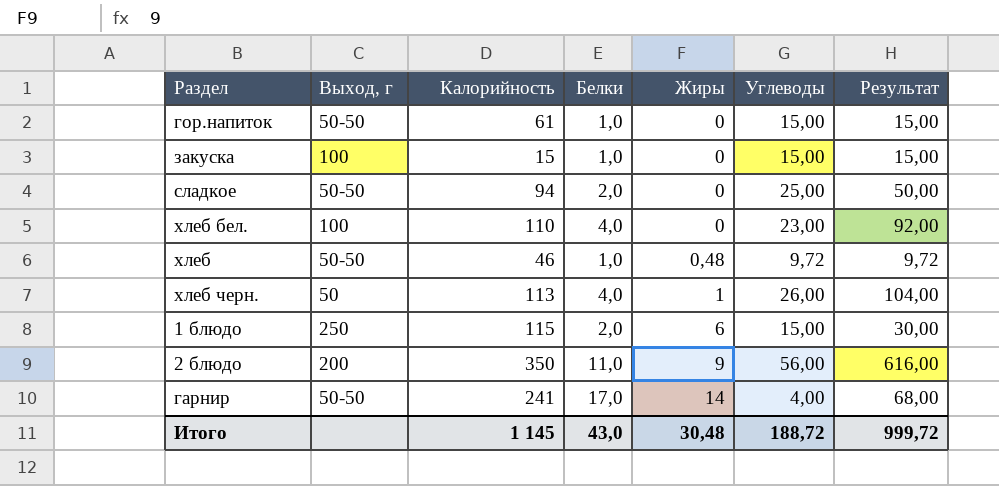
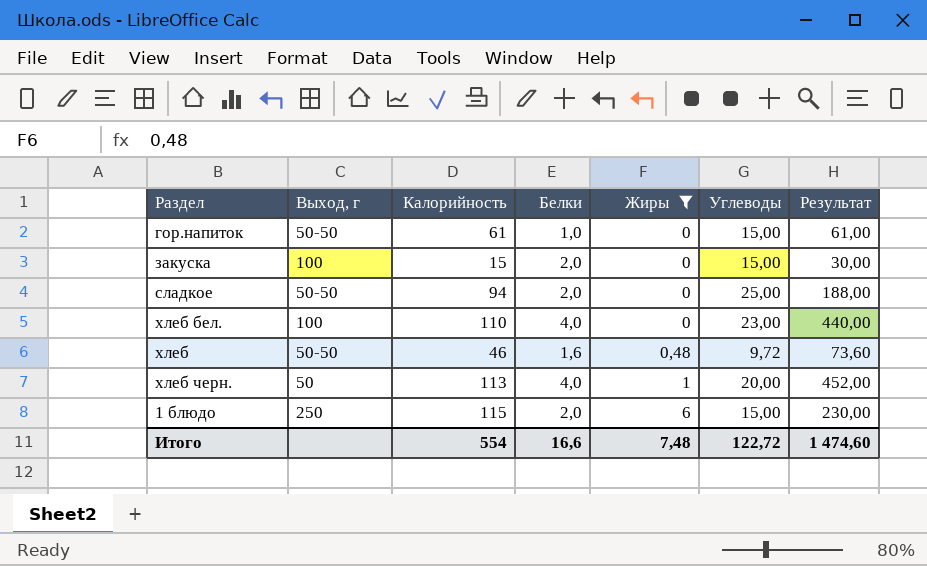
filter: none -> Жиры <= 6
column Результат | formula: [Белки] * [Углеводы] -> [Калорийность] * [Белки]
закуска | Белки: 1,0 -> 2,0
хлеб | Белки: 1,0 -> 1,6
хлеб черн. | Углеводы: 26,00 -> 20,00
Итого | Калорийность: 1 145 -> 554
Итого | Белки: 43,0 -> 16,6
Итого | Жиры: 30,48 -> 7,48
Итого | Углеводы: 188,72 -> 122,72
Итого | Результат: 999,72 -> 1 474,60

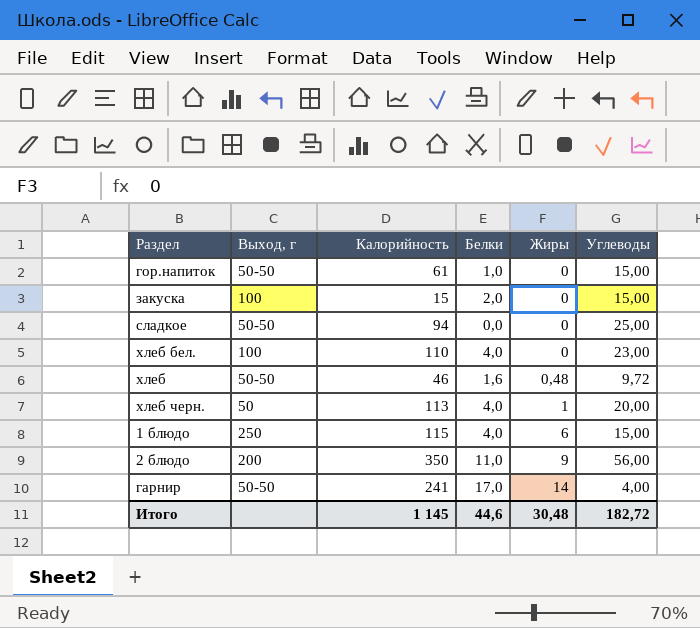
filter: Жиры <= 6 -> none
column Результат | formula: [Калорийность] * [Белки] -> none
сладкое | Белки: 2,0 -> 0,0
1 блюдо | Белки: 2,0 -> 4,0
Итого | Калорийность: 554 -> 1 145
Итого | Белки: 16,6 -> 44,6
Итого | Жиры: 7,48 -> 30,48
Итого | Углеводы: 122,72 -> 182,72

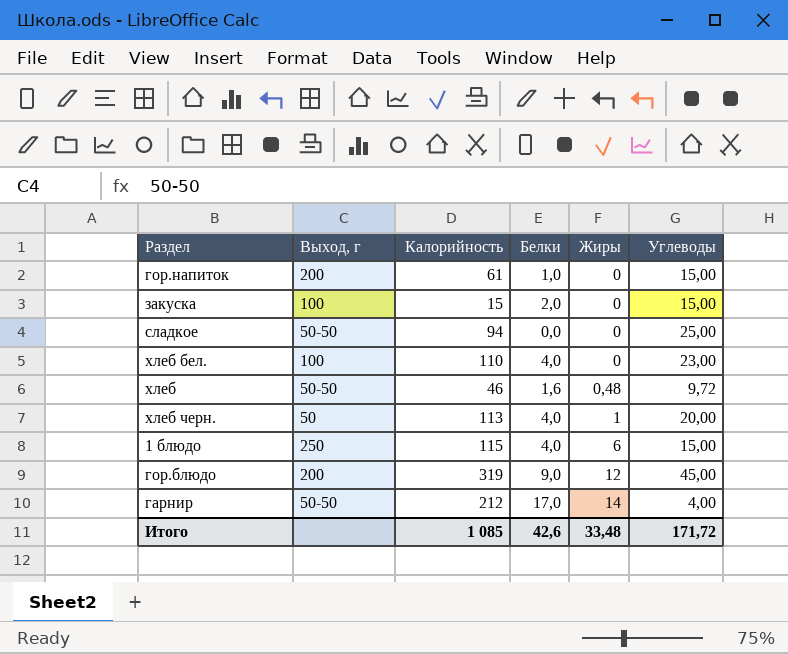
row 2 блюдо: 200 | 350 | 11,0 | 9 | 56,00 -> none
гор.напиток | Выход, г: 50-50 -> 200
row гор.блюдо: none -> 200 | 319 | 9,0 | 12 | 45,00
гарнир | Калорийность: 241 -> 212
Итого | Калорийность: 1 145 -> 1 085
Итого | Белки: 44,6 -> 42,6
Итого | Жиры: 30,48 -> 33,48
Итого | Углеводы: 182,72 -> 171,72

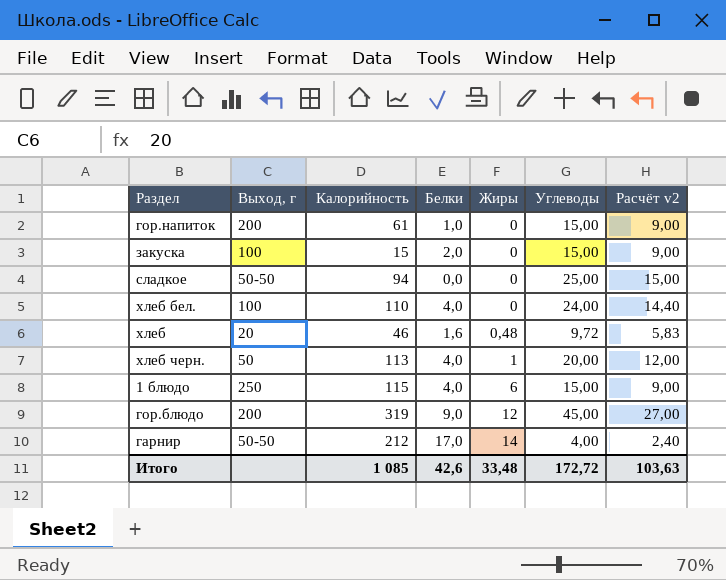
column Расчёт v2 | formula: none -> [Углеводы] * 0,6
хлеб бел. | Углеводы: 23,00 -> 24,00
хлеб | Выход, г: 50-50 -> 20
Итого | Углеводы: 171,72 -> 172,72

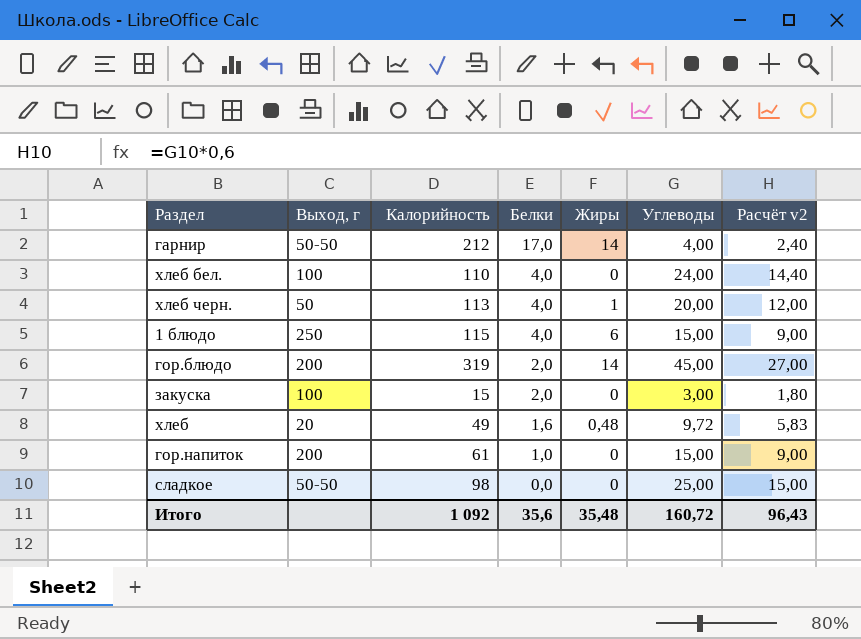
row order: Жиры ascending -> Белки descending
гор.блюдо | Белки: 9,0 -> 2,0
гор.блюдо | Жиры: 12 -> 14
закуска | Углеводы: 15,00 -> 3,00
закуска | Расчёт v2: 9,00 -> 1,80
хлеб | Калорийность: 46 -> 49
сладкое | Калорийность: 94 -> 98
Итого | Калорийность: 1 085 -> 1 092
Итого | Белки: 42,6 -> 35,6
Итого | Жиры: 33,48 -> 35,48
Итого | Углеводы: 172,72 -> 160,72
Итого | Расчёт v2: 103,63 -> 96,43

